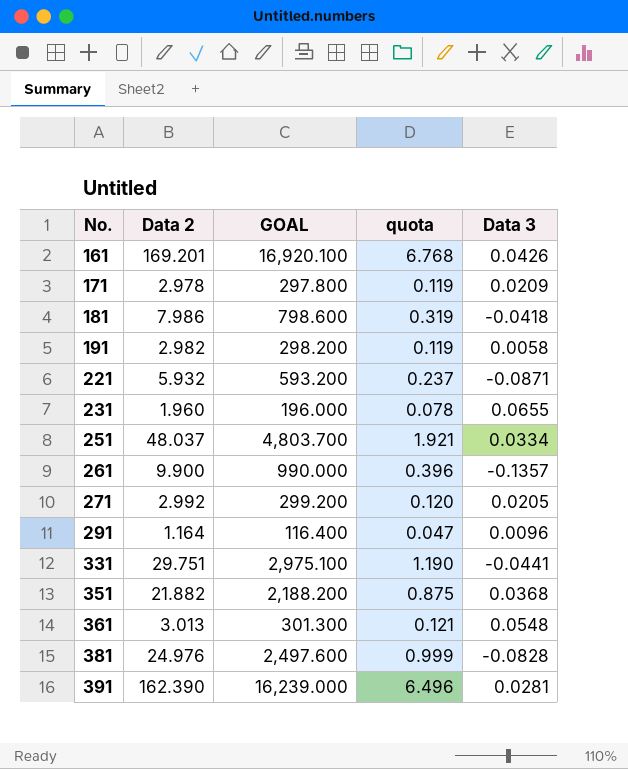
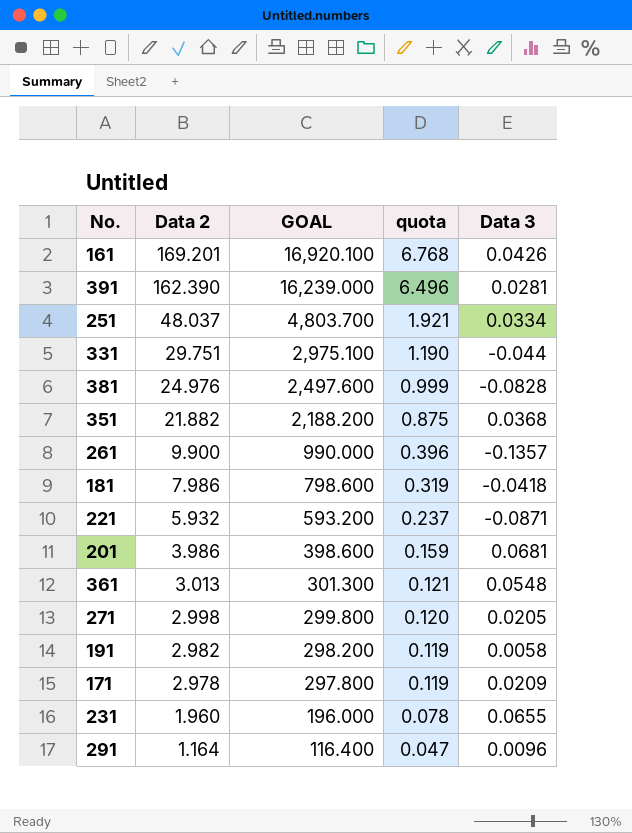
row order: No. ascending -> Data 2 descending
331 | Data 3: -0.0441 -> -0.044
row 201: none -> 3.986 | 398.600 | 0.159 | 0.0681
271 | Data 2: 2.992 -> 2.998
271 | GOAL: 299.200 -> 299.800

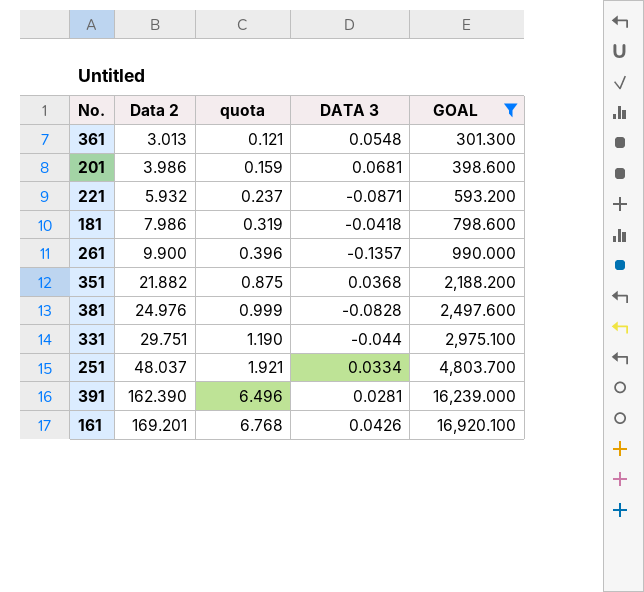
filter: none -> GOAL >= 301.300
row order: Data 2 descending -> Data 2 ascending
column name: Data 3 -> DATA 3
column GOAL | position: 3 -> 5

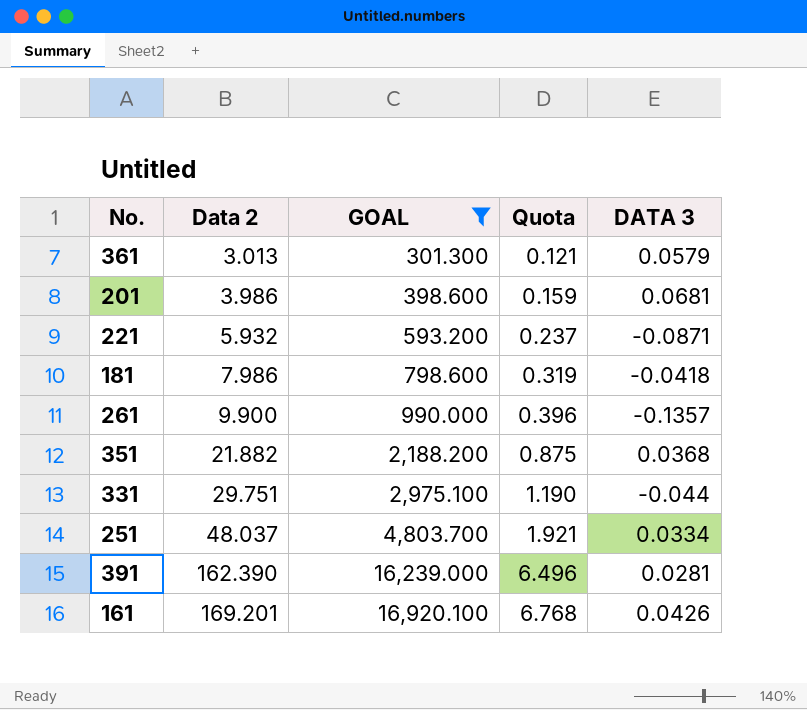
column GOAL | position: 5 -> 3
column name: quota -> Quota
row 381: 24.976 | 0.999 | -0.0828 | 2,497.600 -> none
361 | DATA 3: 0.0548 -> 0.0579

